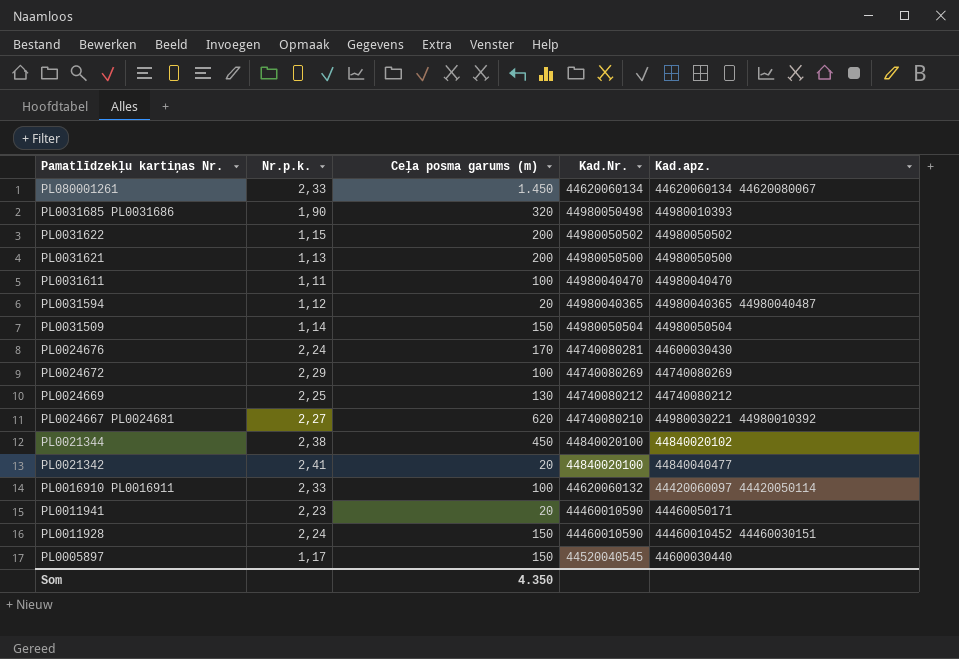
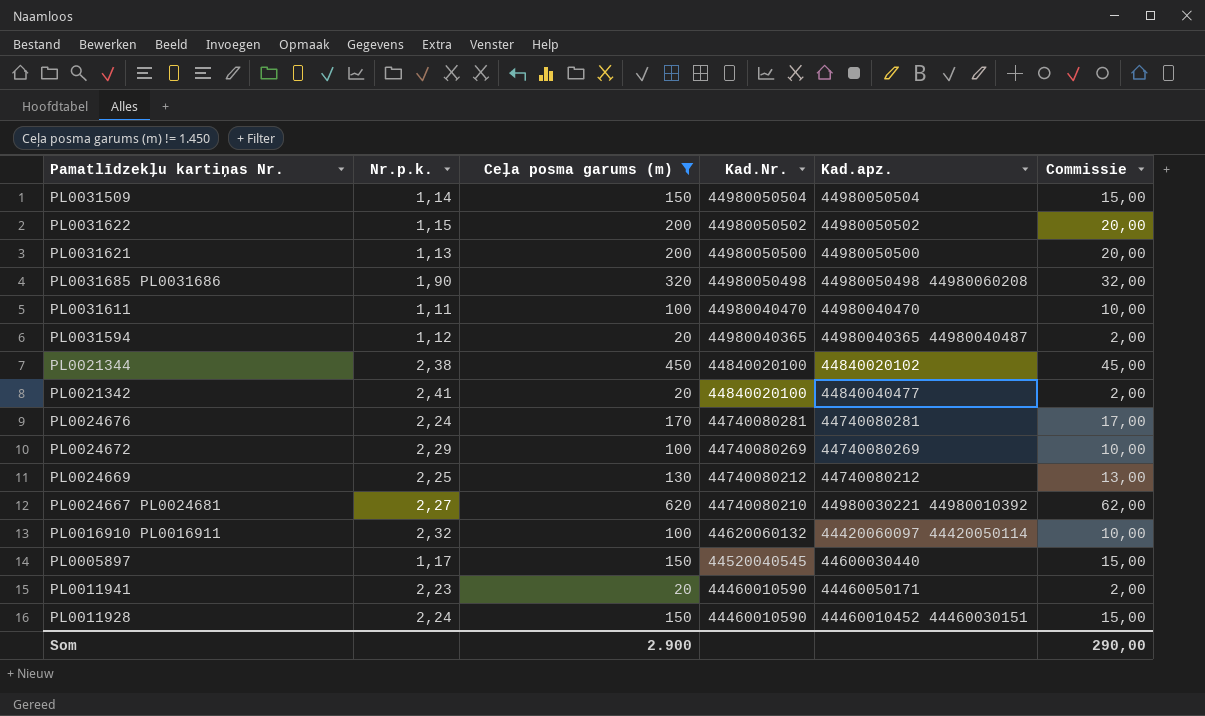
filter: none -> Ceļa posma garums (m) != 1.450
row order: Pamatlīdzekļu kartiņas Nr. descending -> Kad.Nr. descending
column Commissie | formula: none -> [Ceļa posma garums (m)] * 0,1
PL0031685 PL0031686 | Kad.apz.: 44980010393 -> 44980050498 44980060208
PL0024676 | Kad.apz.: 44600030430 -> 44740080281
PL0016910 PL0016911 | Nr.p.k.: 2,33 -> 2,32
Som | Ceļa posma garums (m): 4.350 -> 2.900

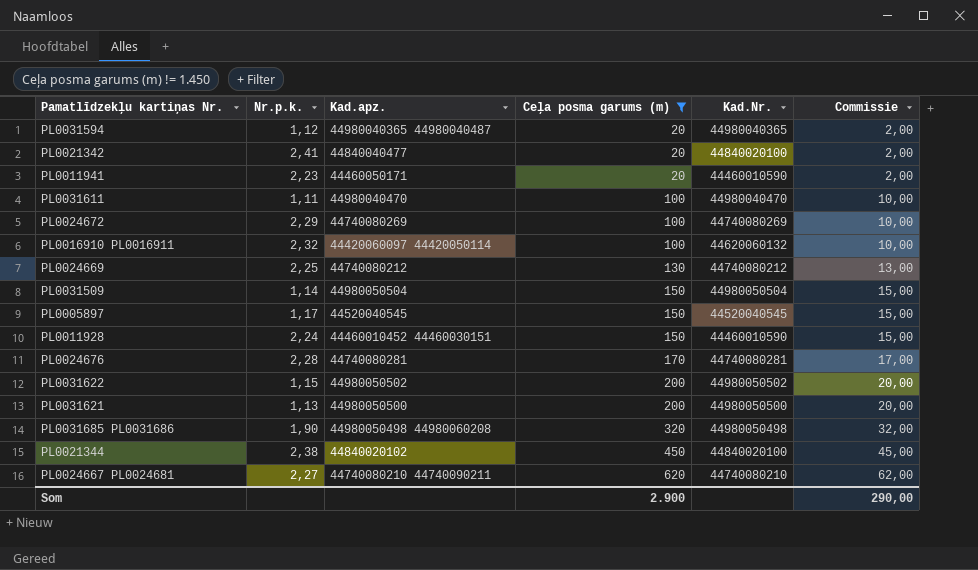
row order: Kad.Nr. descending -> Ceļa posma garums (m) ascending
column Kad.apz. | position: 5 -> 3
PL0005897 | Kad.apz.: 44600030440 -> 44520040545
PL0024676 | Nr.p.k.: 2,24 -> 2,28
PL0024667 PL0024681 | Kad.apz.: 44980030221 44980010392 -> 44740080210 44740090211

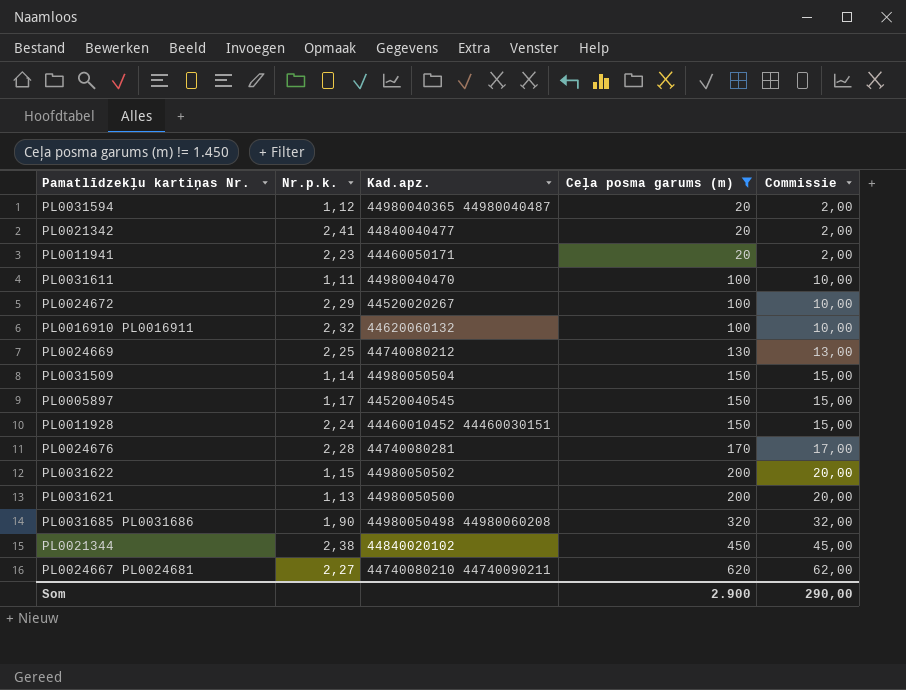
column Kad.Nr. | position: 5 -> none
PL0024672 | Kad.apz.: 44740080269 -> 44520020267
PL0016910 PL0016911 | Kad.apz.: 44420060097 44420050114 -> 44620060132

